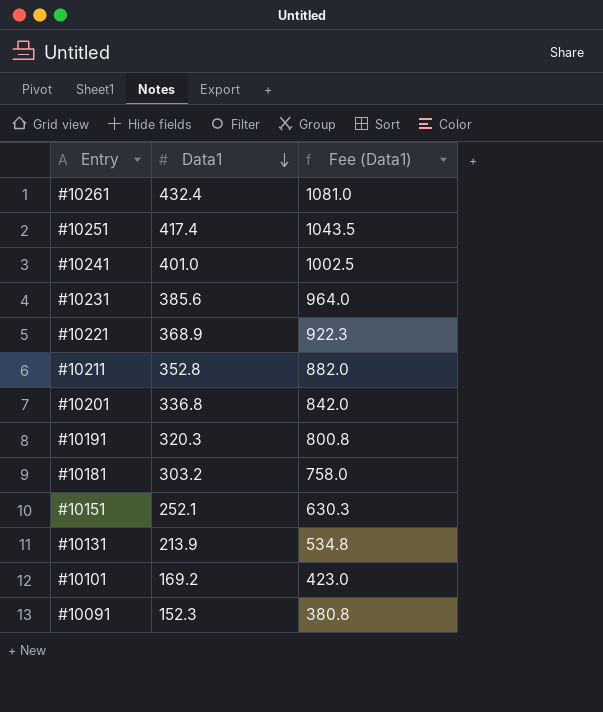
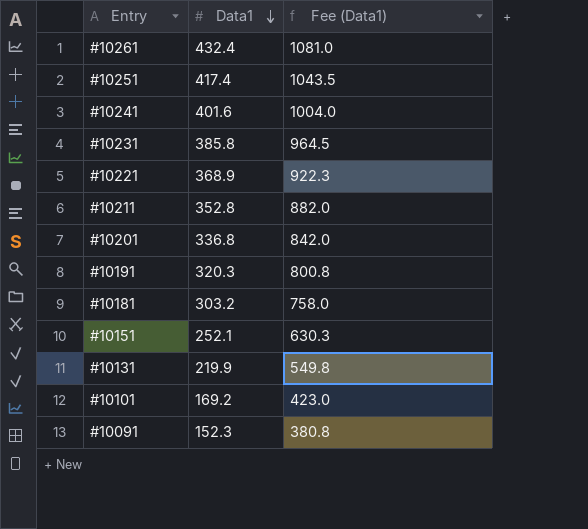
#10241 | Data1: 401.0 -> 401.6
#10241 | Fee (Data1): 1002.5 -> 1004.0
#10231 | Data1: 385.6 -> 385.8
#10231 | Fee (Data1): 964.0 -> 964.5
#10131 | Data1: 213.9 -> 219.9
#10131 | Fee (Data1): 534.8 -> 549.8

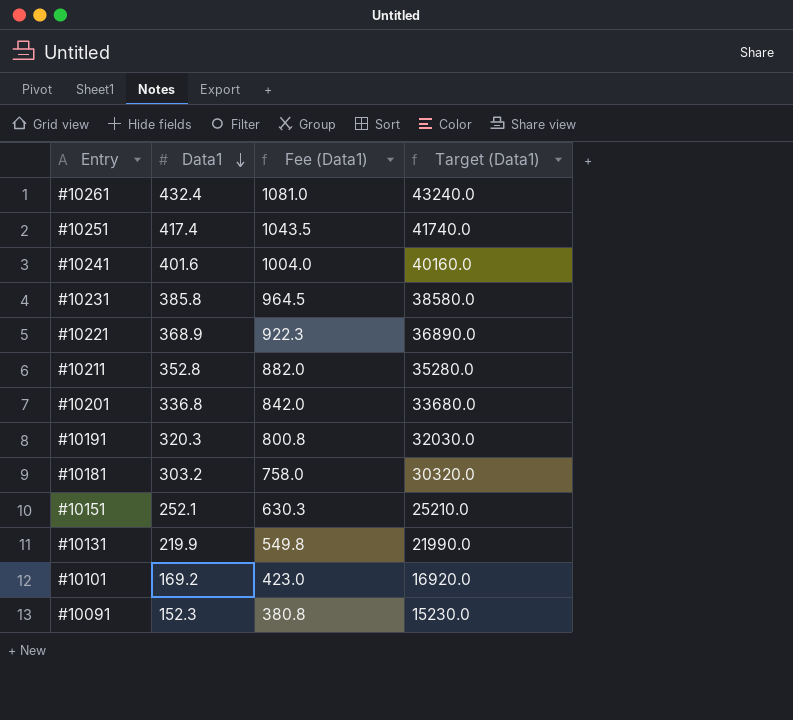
column Target (Data1) | formula: none -> [Data1] * 100

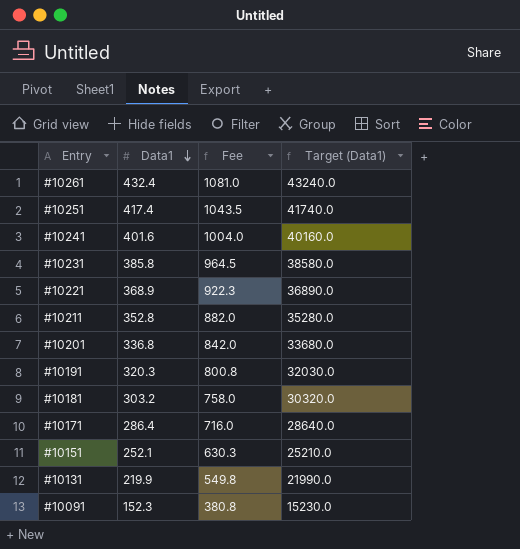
column name: Fee (Data1) -> Fee
row #10101: 169.2 | 423.0 | 16920.0 -> none
row #10171: none -> 286.4 | 716.0 | 28640.0

